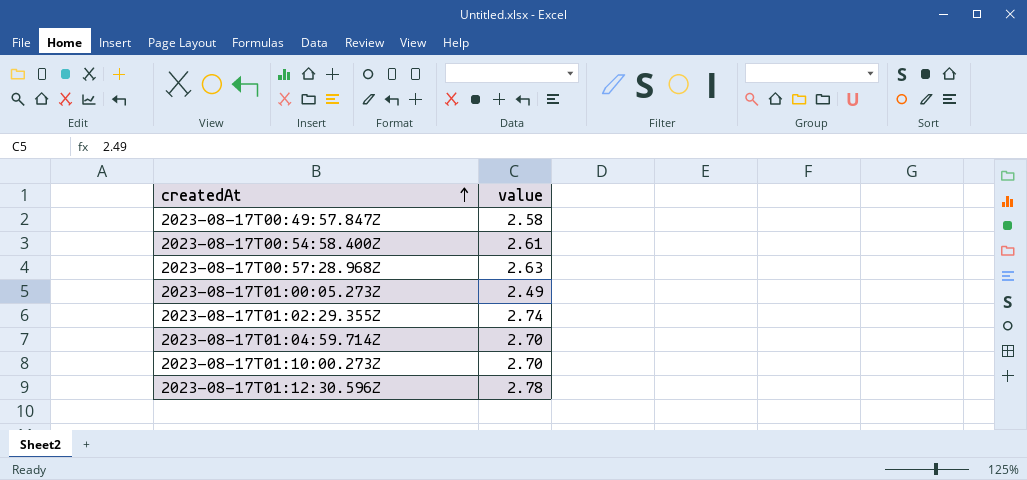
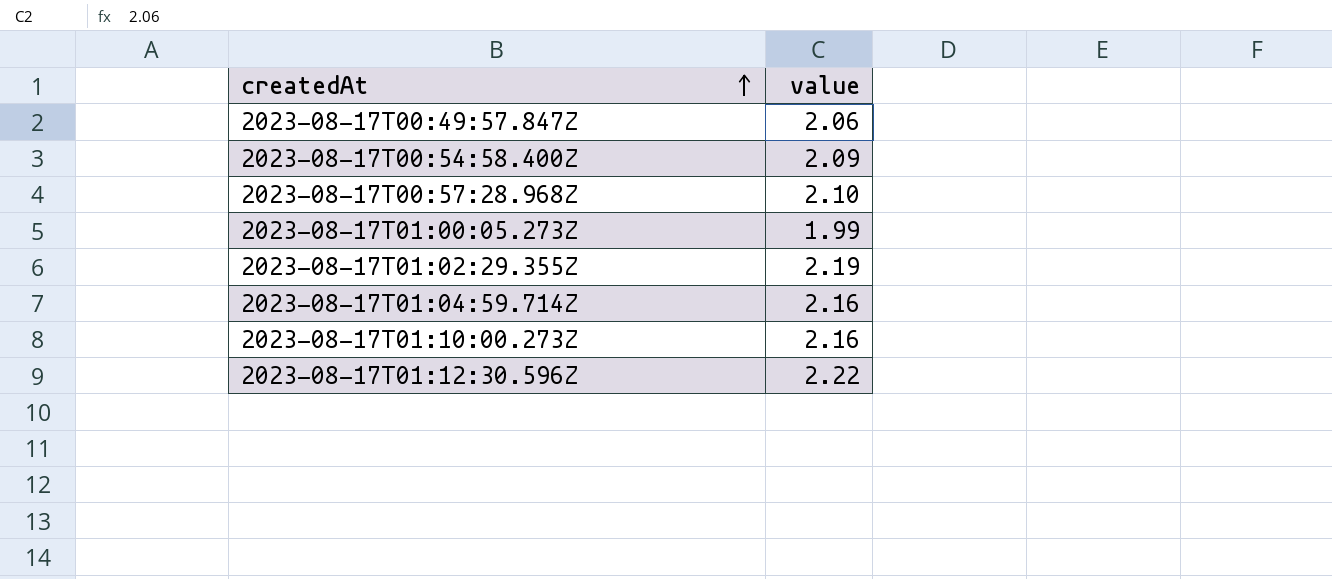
2023-08-17T00:49:57.847Z | value: 2.58 -> 2.06
2023-08-17T00:54:58.400Z | value: 2.61 -> 2.09
2023-08-17T00:57:28.968Z | value: 2.63 -> 2.10
2023-08-17T01:00:05.273Z | value: 2.49 -> 1.99
2023-08-17T01:02:29.355Z | value: 2.74 -> 2.19
2023-08-17T01:04:59.714Z | value: 2.70 -> 2.16
2023-08-17T01:10:00.273Z | value: 2.70 -> 2.16
2023-08-17T01:12:30.596Z | value: 2.78 -> 2.22

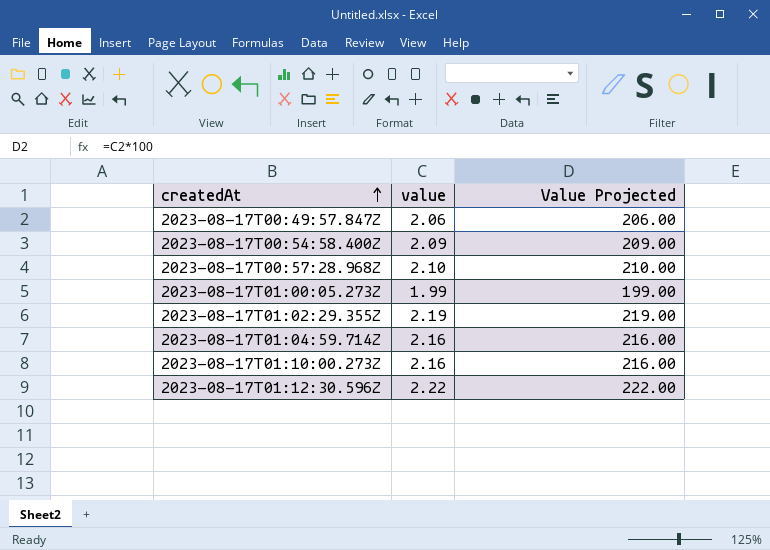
column Value Projected | formula: none -> [value] * 100

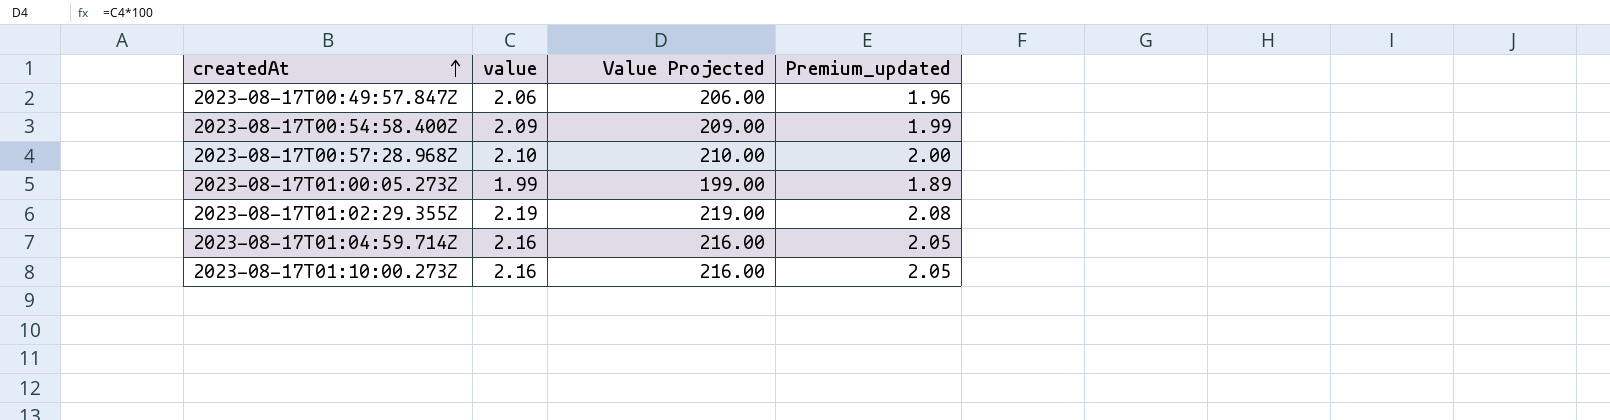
column Premium_updated | formula: none -> [value] * 0.95
row 2023-08-17T01:12:30.596Z: 2.22 | 222.00 -> none

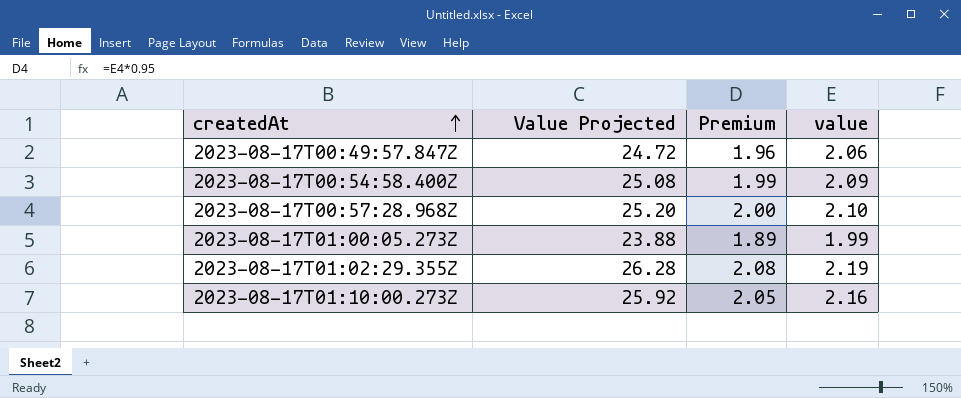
column Value Projected | formula: [value] * 100 -> [value] * 12
column name: Premium_updated -> Premium
column value | position: 2 -> 4
row 2023-08-17T01:04:59.714Z: 2.16 | 216.00 | 2.05 -> none

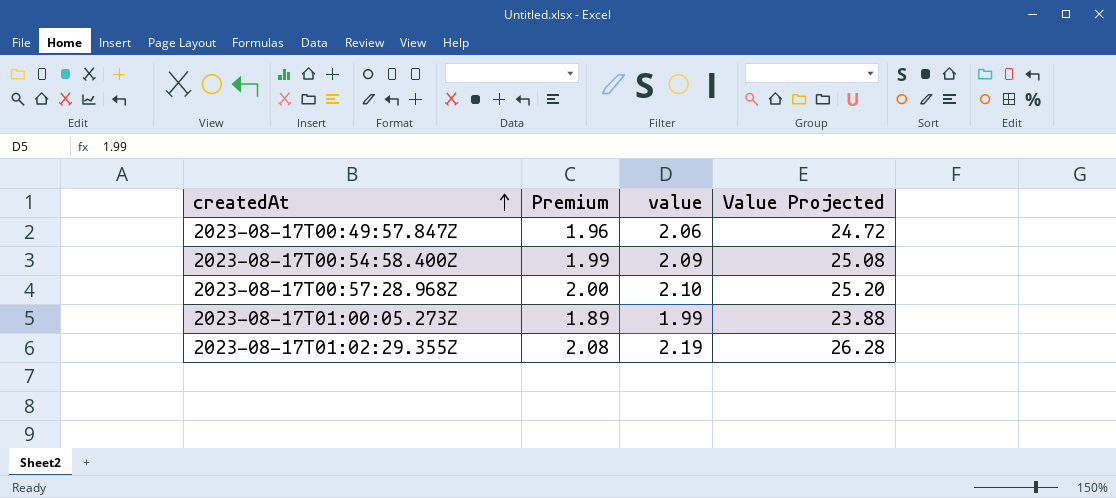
column Value Projected | position: 2 -> 4
row 2023-08-17T01:10:00.273Z: 25.92 | 2.05 | 2.16 -> none

